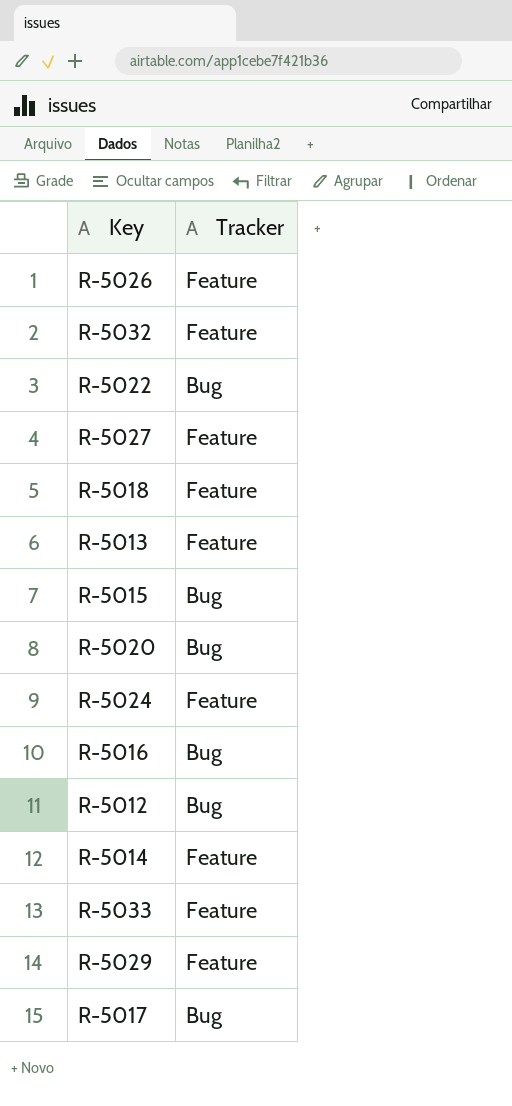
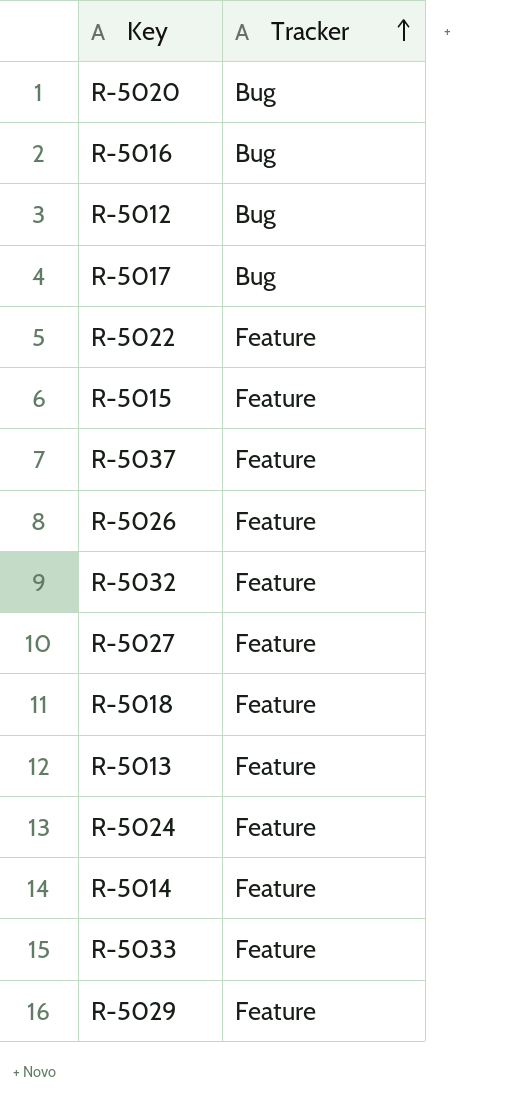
row order: none -> Tracker ascending
R-5022 | Tracker: Bug -> Feature
R-5015 | Tracker: Bug -> Feature
row R-5037: none -> Feature

